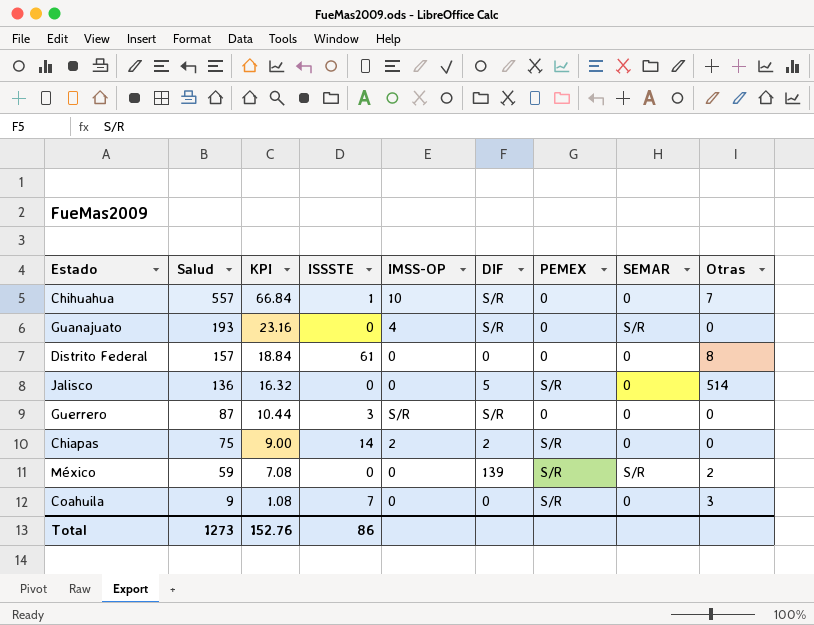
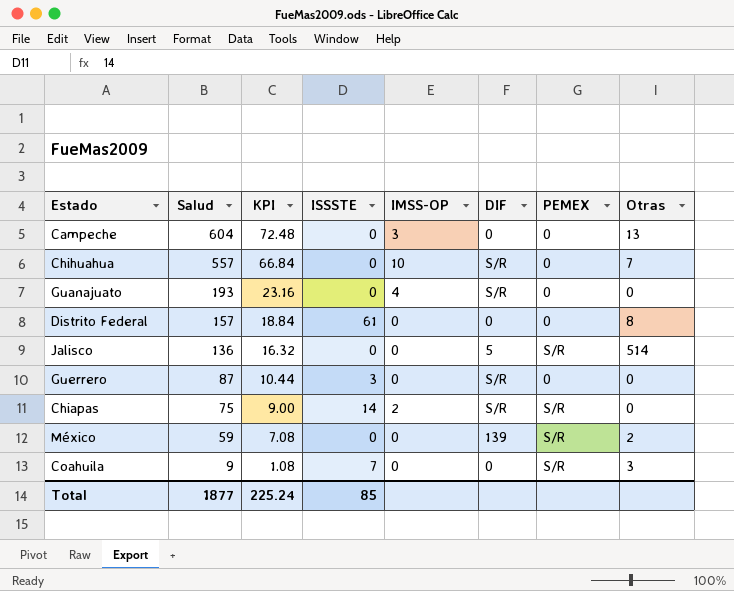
column SEMAR | position: 8 -> none
row Campeche: none -> 604 | 72.48 | 0 | 3 | 0 | 0 | 13
Chihuahua | ISSSTE: 1 -> 0
Guerrero | IMSS-OP: S/R -> 0
Chiapas | DIF: 2 -> S/R
Total | Salud: 1273 -> 1877
Total | KPI: 152.76 -> 225.24
Total | ISSSTE: 86 -> 85

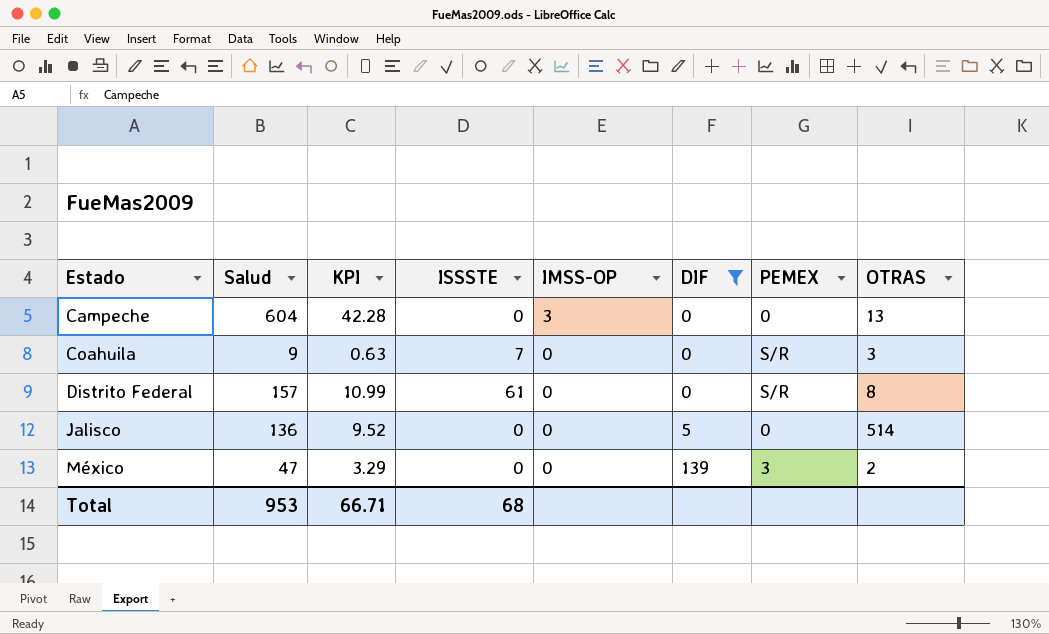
filter: none -> DIF != S/R
row order: Salud descending -> Estado ascending
column KPI | formula: [Salud] * 0.12 -> [Salud] * 0.07
column name: Otras -> OTRAS
Distrito Federal | PEMEX: 0 -> S/R
Jalisco | PEMEX: S/R -> 0
México | Salud: 59 -> 47
México | PEMEX: S/R -> 3
Total | Salud: 1877 -> 953
Total | KPI: 225.24 -> 66.71
Total | ISSSTE: 85 -> 68

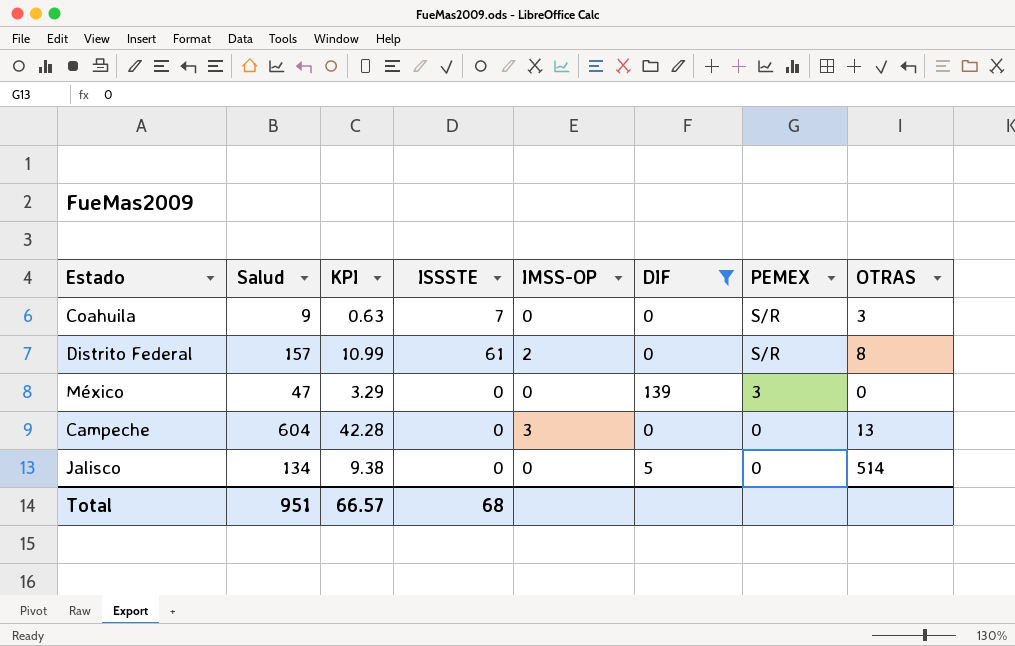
row order: Estado ascending -> PEMEX descending
Distrito Federal | IMSS-OP: 0 -> 2
México | OTRAS: 2 -> 0
Jalisco | Salud: 136 -> 134
Jalisco | KPI: 9.52 -> 9.38
Total | Salud: 953 -> 951
Total | KPI: 66.71 -> 66.57

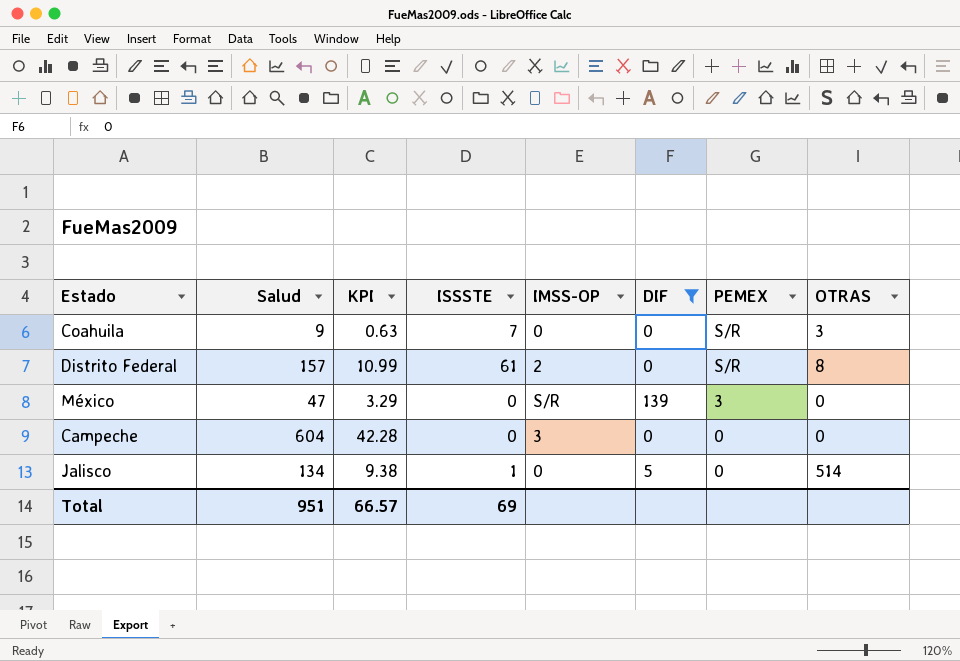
México | IMSS-OP: 0 -> S/R
Campeche | OTRAS: 13 -> 0
Jalisco | ISSSTE: 0 -> 1
Total | ISSSTE: 68 -> 69

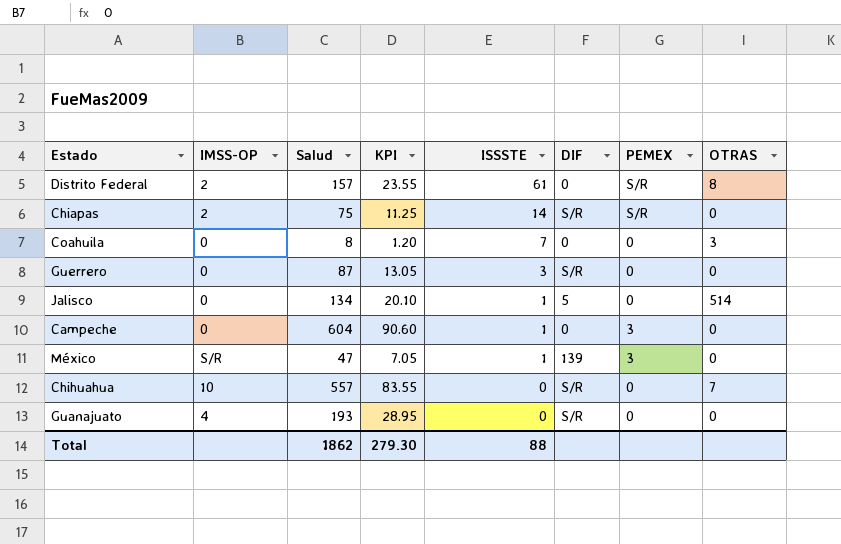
filter: DIF != S/R -> none
row order: PEMEX descending -> ISSSTE descending
column IMSS-OP | position: 5 -> 2
column KPI | formula: [Salud] * 0.07 -> [Salud] * 0.15
Coahuila | Salud: 9 -> 8
Coahuila | PEMEX: S/R -> 0
Campeche | IMSS-OP: 3 -> 0
Campeche | ISSSTE: 0 -> 1
Campeche | PEMEX: 0 -> 3
México | ISSSTE: 0 -> 1
Total | Salud: 951 -> 1862
Total | KPI: 66.57 -> 279.30
Total | ISSSTE: 69 -> 88

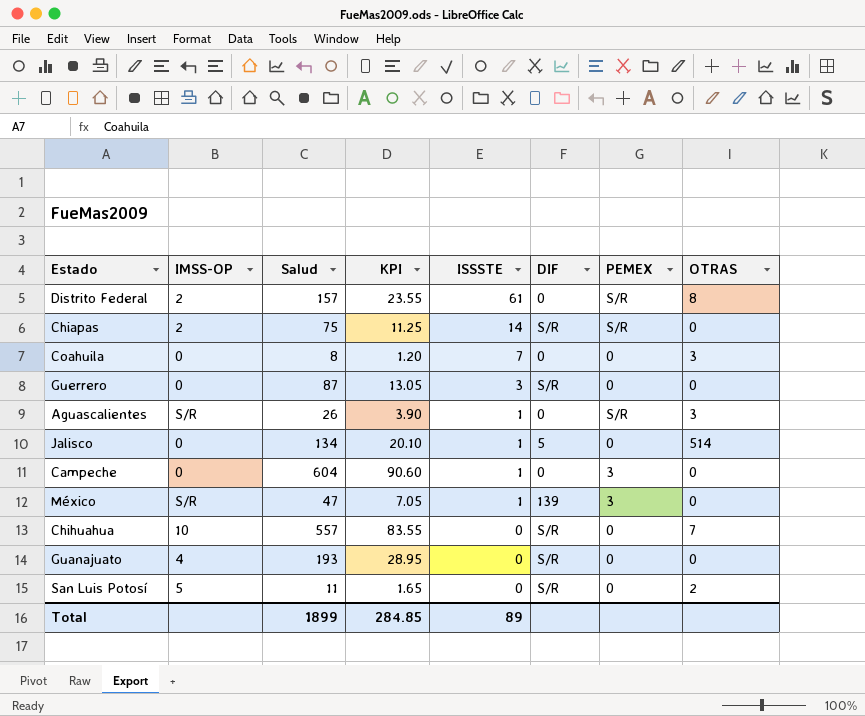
row Aguascalientes: none -> S/R | 26 | 3.90 | 1 | 0 | S/R | 3
row San Luis Potosí: none -> 5 | 11 | 1.65 | 0 | S/R | 0 | 2
Total | Salud: 1862 -> 1899
Total | KPI: 279.30 -> 284.85
Total | ISSSTE: 88 -> 89

